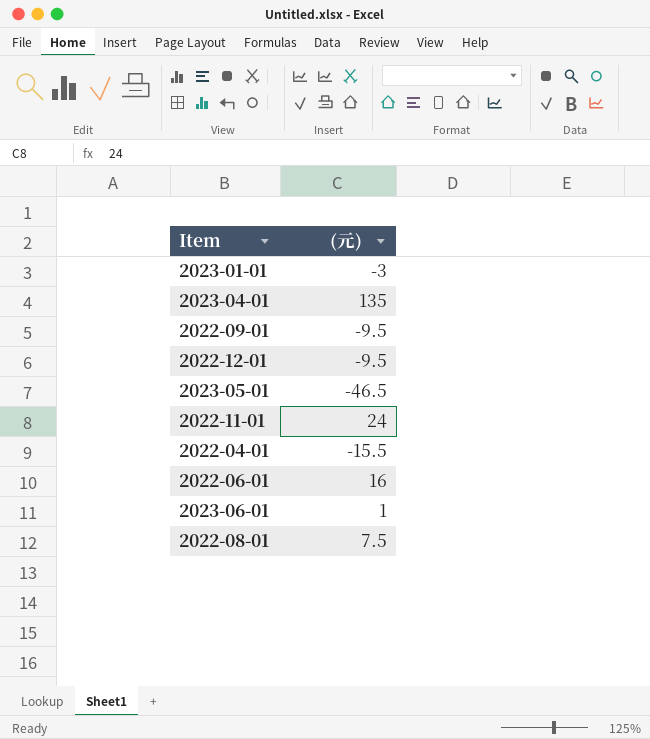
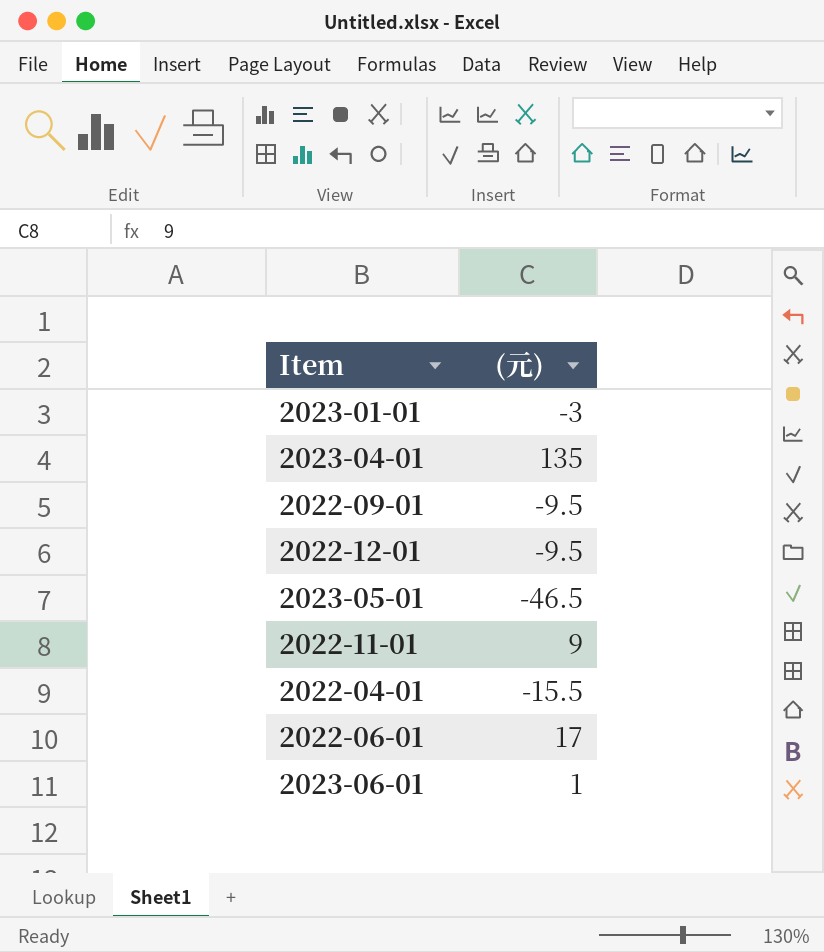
row 2022-08-01: 7.5 -> none
2022-11-01 | (元): 24 -> 9
2022-06-01 | (元): 16 -> 17

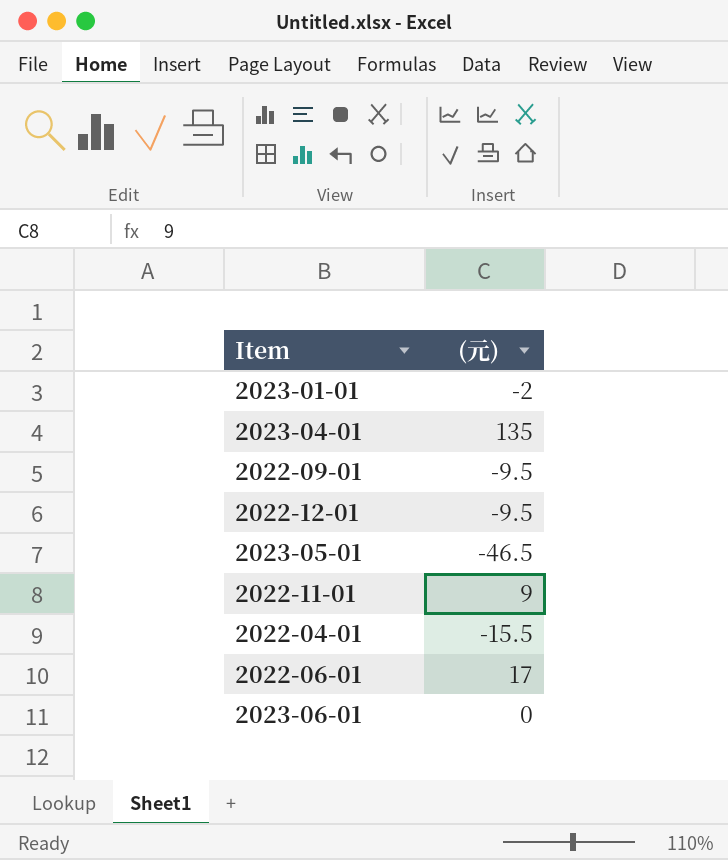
2023-01-01 | (元): -3 -> -2
2023-06-01 | (元): 1 -> 0

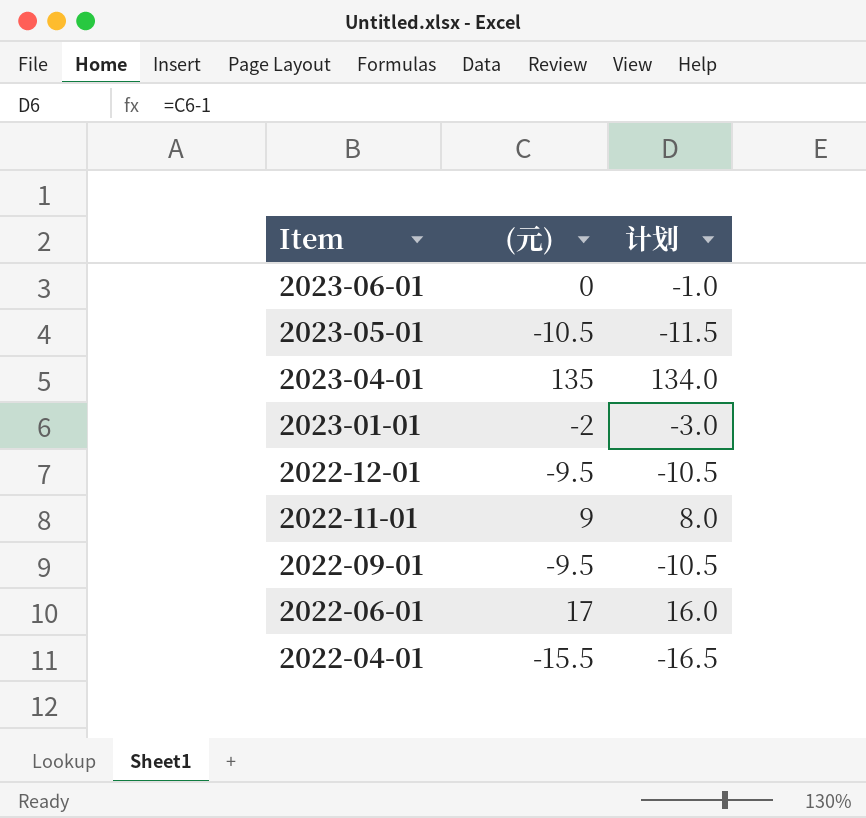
row order: none -> Item descending
column 计划 | formula: none -> [(元)] - 1
2023-05-01 | (元): -46.5 -> -10.5

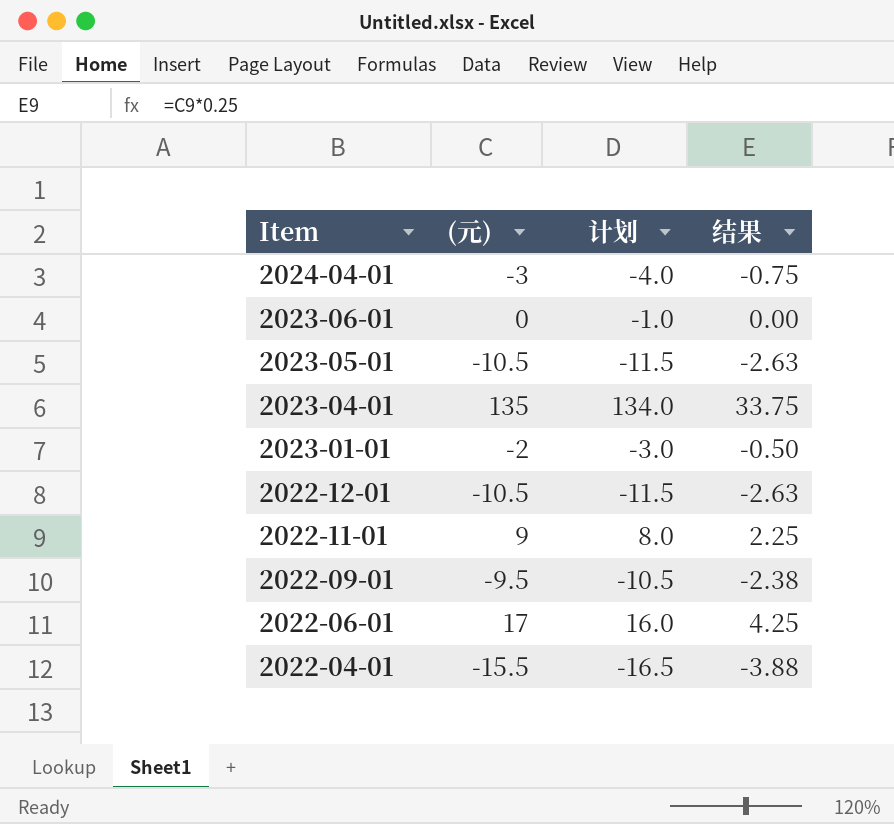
column 结果 | formula: none -> [(元)] * 0.25
row 2024-04-01: none -> -3 | -4.0 | -0.75
2022-12-01 | (元): -9.5 -> -10.5
2022-12-01 | 计划: -10.5 -> -11.5

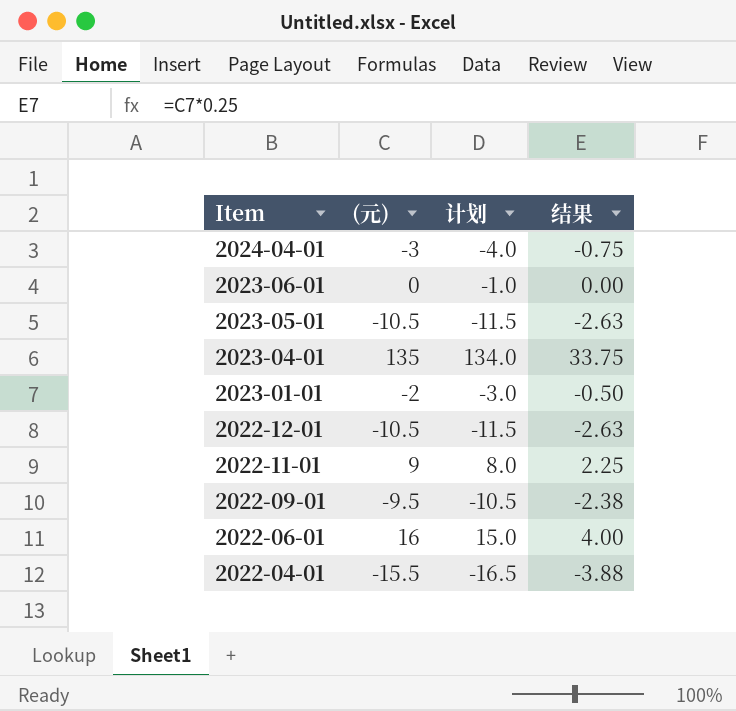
2022-06-01 | (元): 17 -> 16
2022-06-01 | 计划: 16.0 -> 15.0
2022-06-01 | 结果: 4.25 -> 4.00

